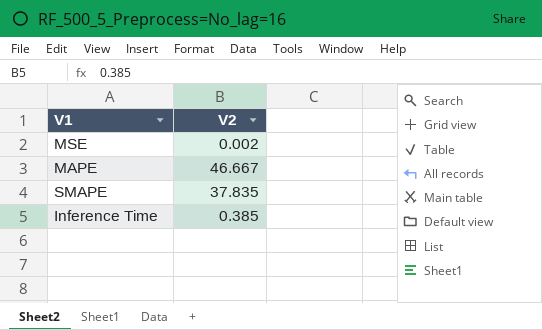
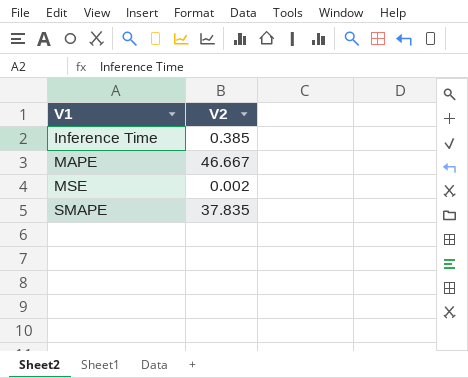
row order: none -> V1 ascending

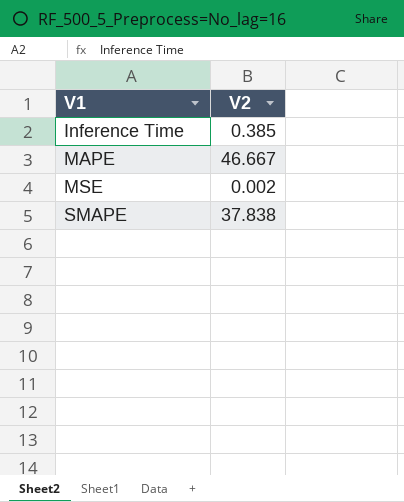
SMAPE | V2: 37.835 -> 37.838

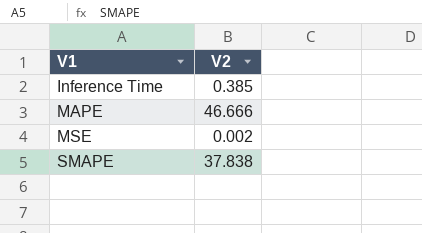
MAPE | V2: 46.667 -> 46.666

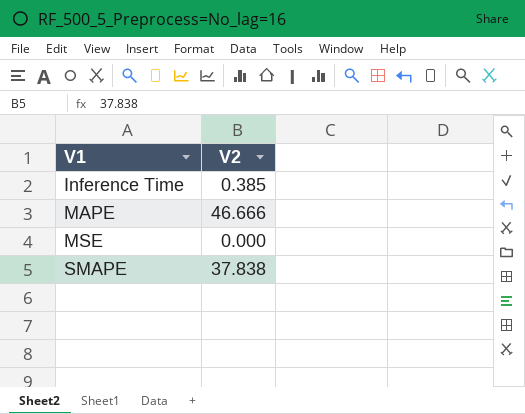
MSE | V2: 0.002 -> 0.000

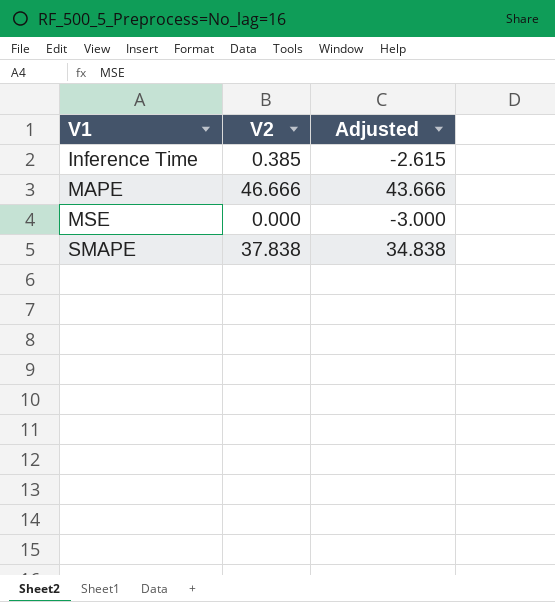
column Adjusted | formula: none -> [V2] - 3

